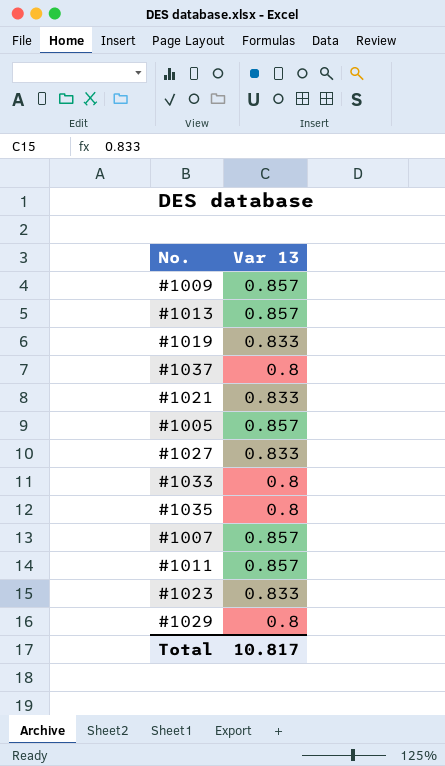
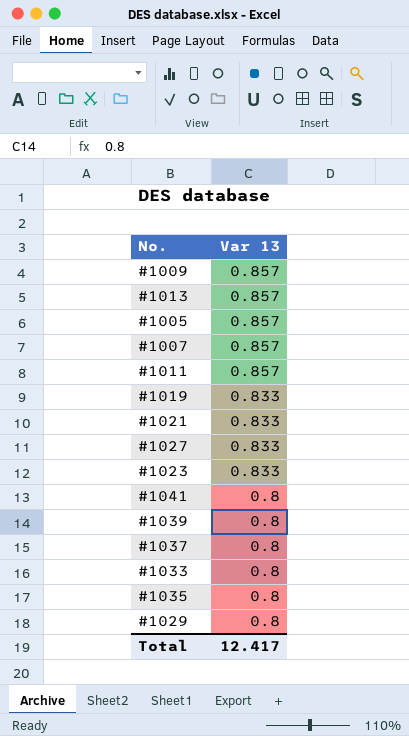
row order: none -> Var 13 descending
row #1041: none -> 0.8
row #1039: none -> 0.8
Total | Var 13: 10.817 -> 12.417

